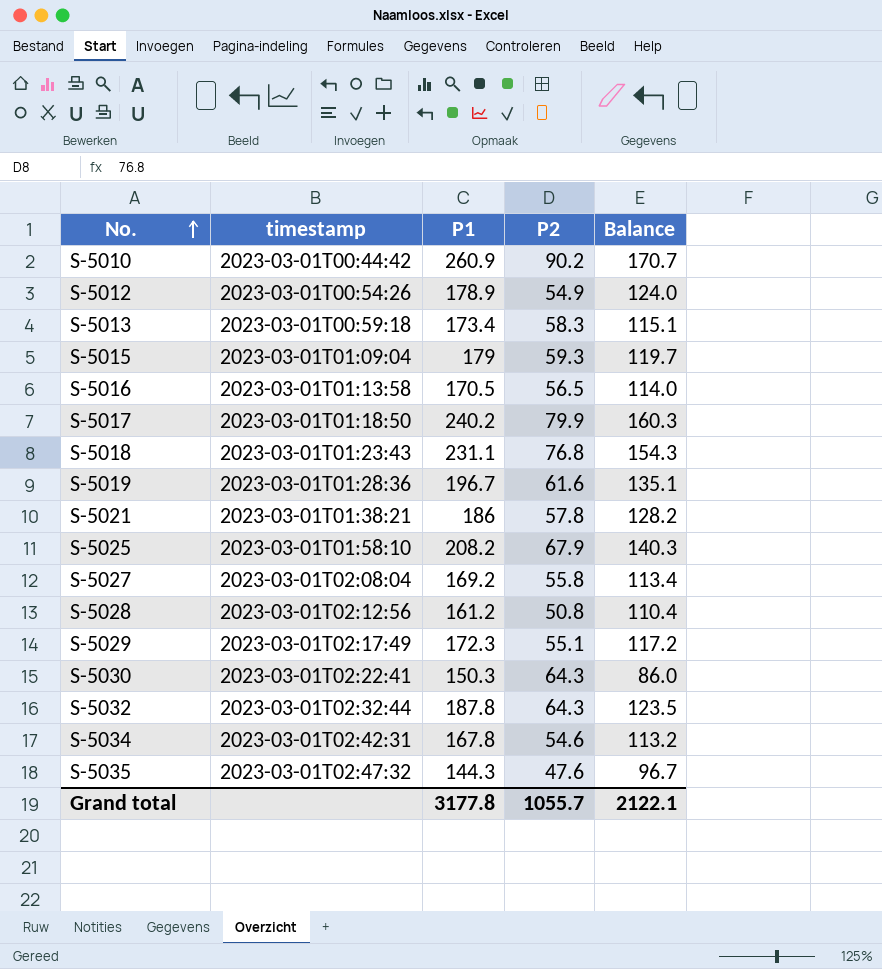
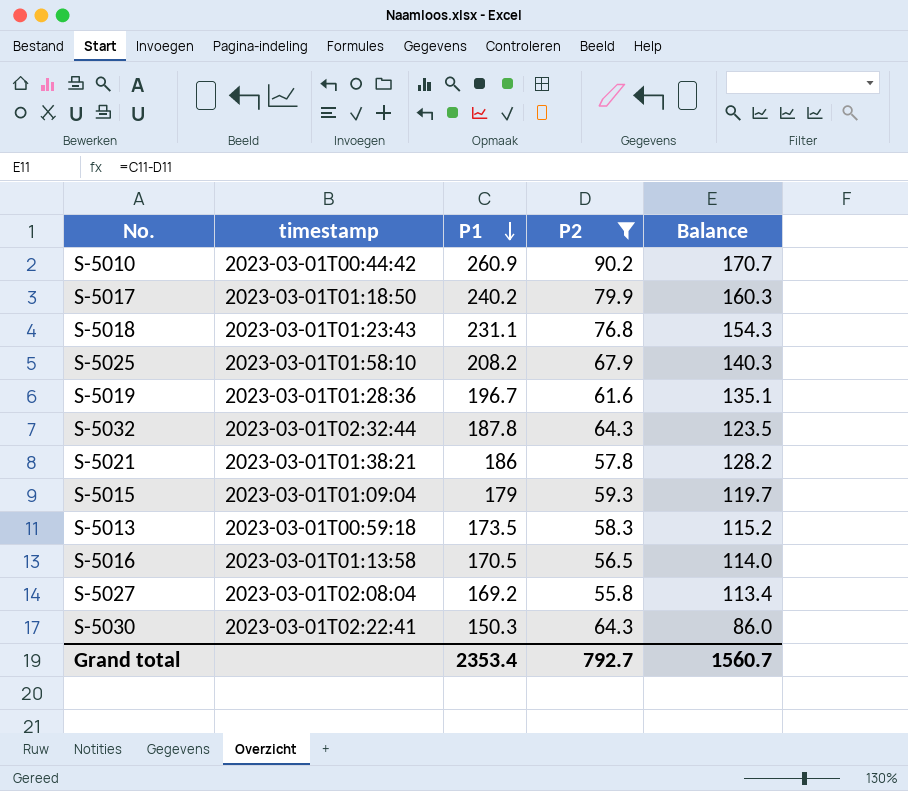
filter: none -> P2 >= 55.8
row order: No. ascending -> P1 descending
S-5013 | P1: 173.4 -> 173.5
S-5013 | Balance: 115.1 -> 115.2
Grand total | P1: 3177.8 -> 2353.4
Grand total | P2: 1055.7 -> 792.7
Grand total | Balance: 2122.1 -> 1560.7

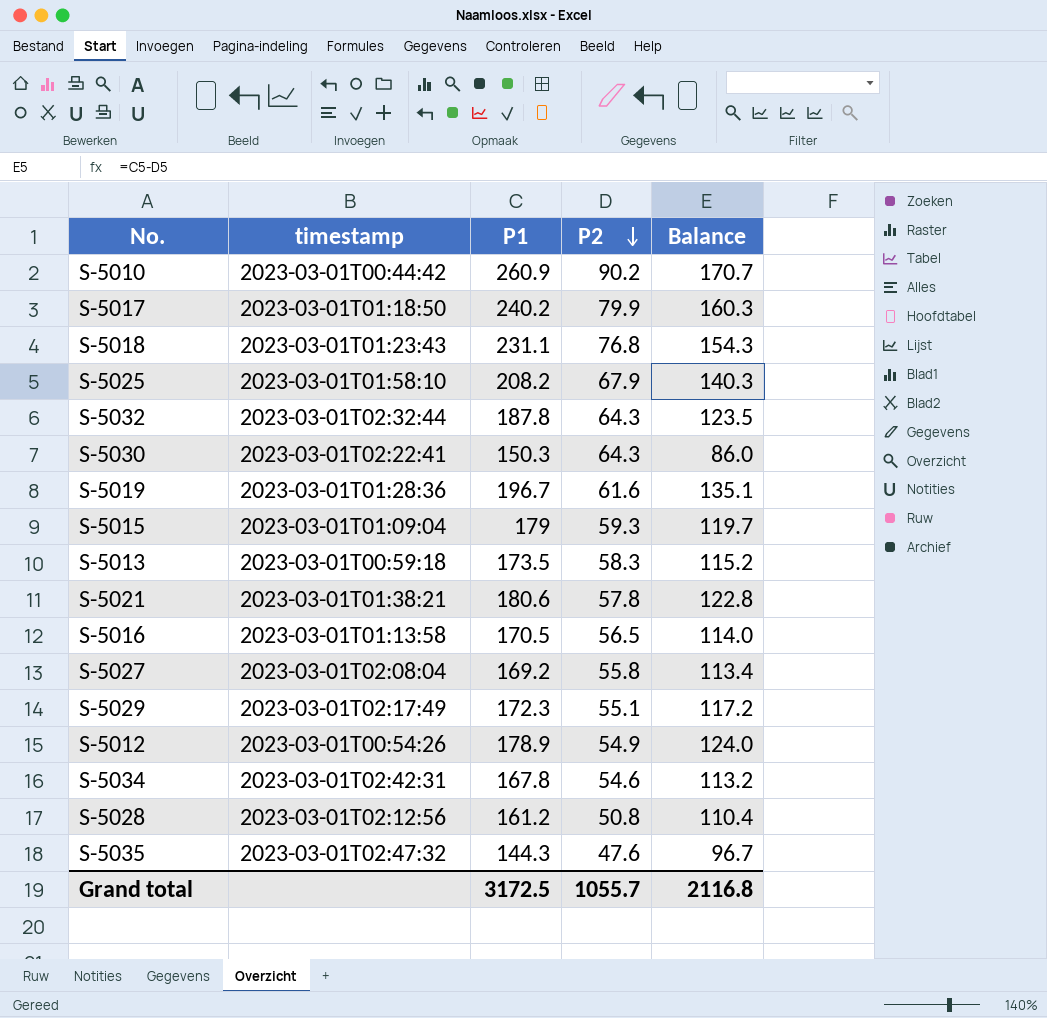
filter: P2 >= 55.8 -> none
row order: P1 descending -> P2 descending
S-5021 | P1: 186 -> 180.6
S-5021 | Balance: 128.2 -> 122.8
Grand total | P1: 2353.4 -> 3172.5
Grand total | P2: 792.7 -> 1055.7
Grand total | Balance: 1560.7 -> 2116.8

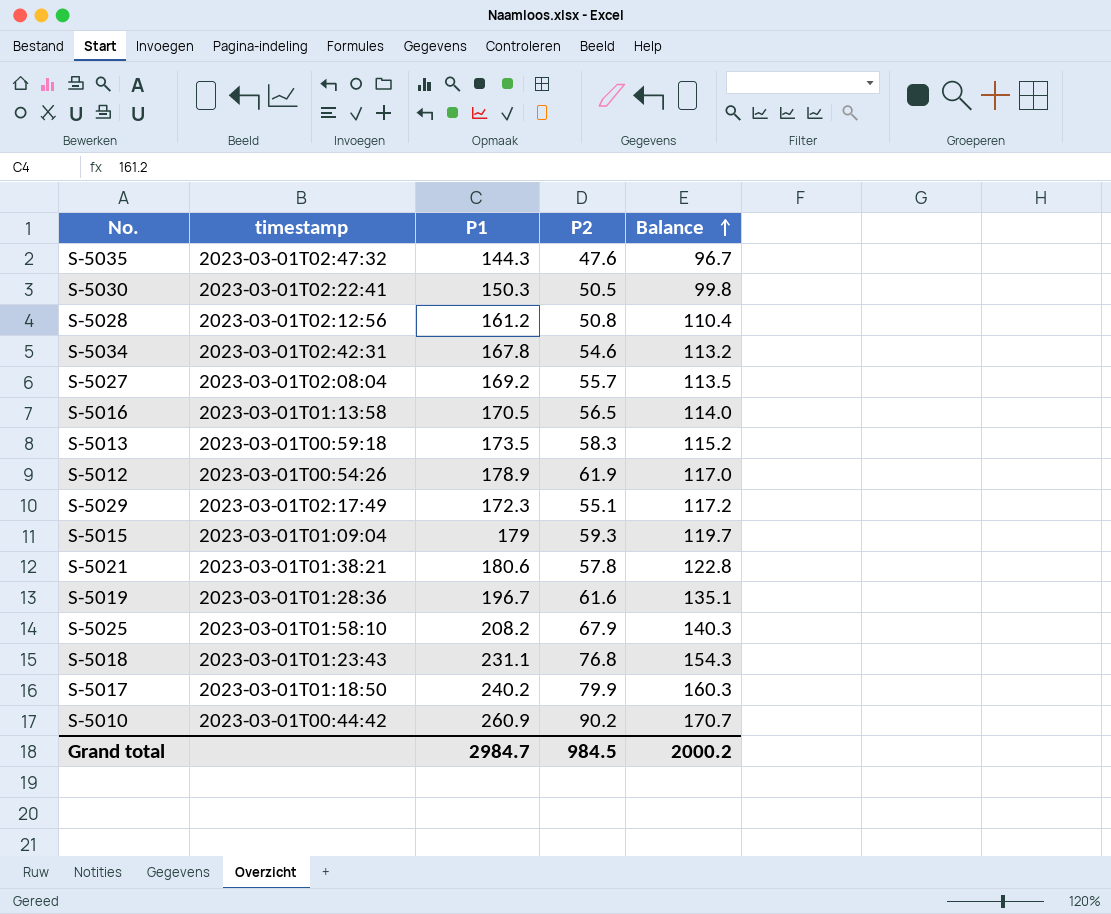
row order: P2 descending -> Balance ascending
row S-5032: 2023-03-01T02:32:44 | 187.8 | 64.3 | 123.5 -> none
S-5030 | P2: 64.3 -> 50.5
S-5030 | Balance: 86.0 -> 99.8
S-5027 | P2: 55.8 -> 55.7
S-5027 | Balance: 113.4 -> 113.5
S-5012 | P2: 54.9 -> 61.9
S-5012 | Balance: 124.0 -> 117.0
Grand total | P1: 3172.5 -> 2984.7
Grand total | P2: 1055.7 -> 984.5
Grand total | Balance: 2116.8 -> 2000.2

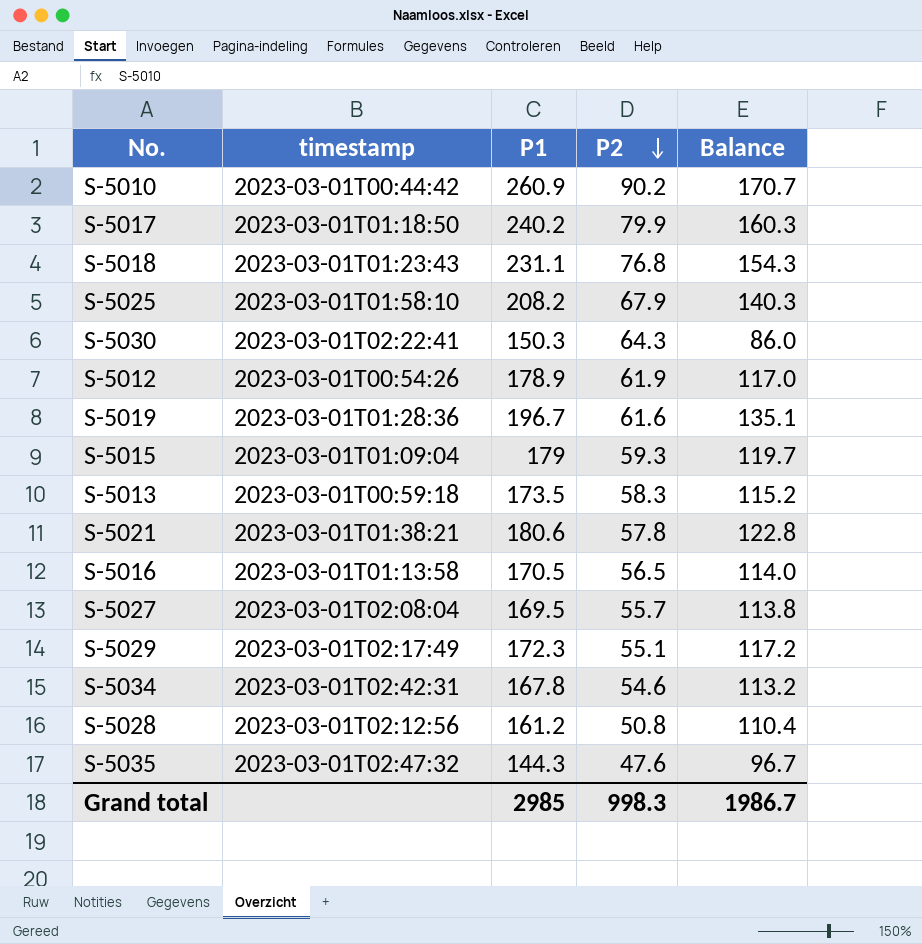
row order: Balance ascending -> P2 descending
S-5030 | P2: 50.5 -> 64.3
S-5030 | Balance: 99.8 -> 86.0
S-5027 | P1: 169.2 -> 169.5
S-5027 | Balance: 113.5 -> 113.8
Grand total | P1: 2984.7 -> 2985
Grand total | P2: 984.5 -> 998.3
Grand total | Balance: 2000.2 -> 1986.7

